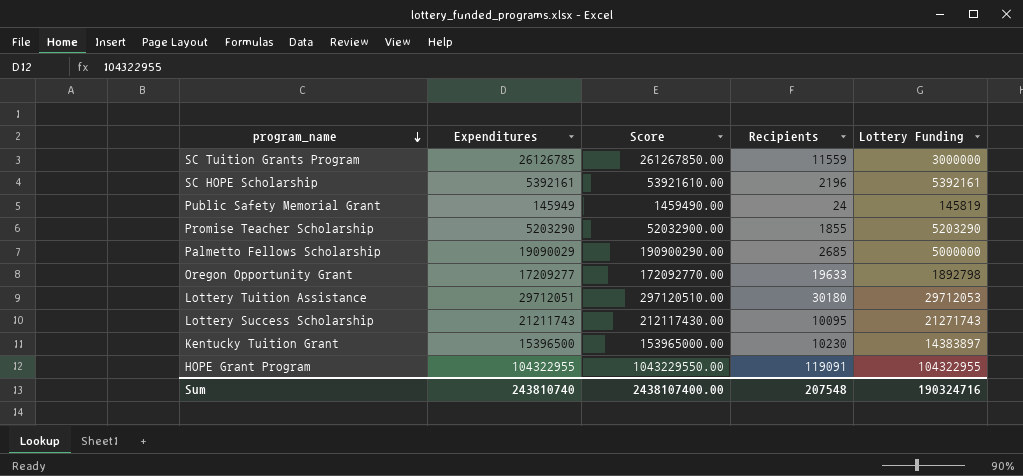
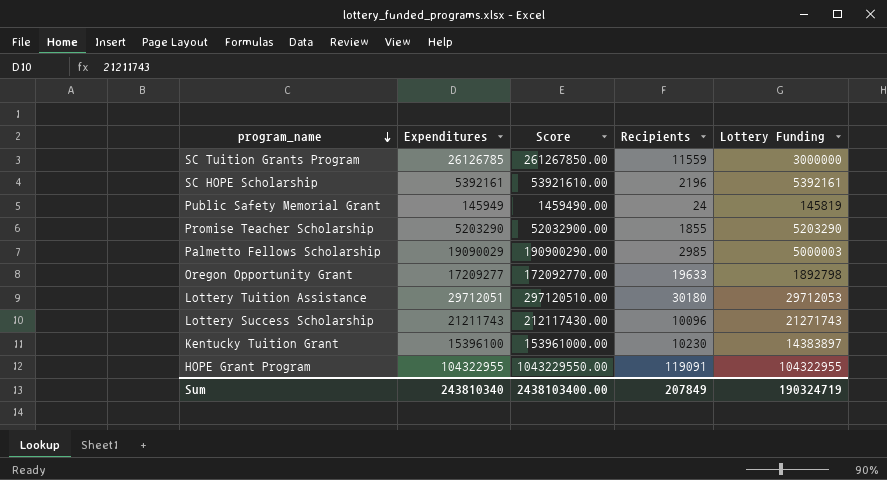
Palmetto Fellows Scholarship | Recipients: 2685 -> 2985
Palmetto Fellows Scholarship | Lottery Funding: 5000000 -> 5000003
Lottery Success Scholarship | Recipients: 10095 -> 10096
Kentucky Tuition Grant | Expenditures: 15396500 -> 15396100
Kentucky Tuition Grant | Score: 153965000.00 -> 153961000.00
Sum | Expenditures: 243810740 -> 243810340
Sum | Score: 2438107400.00 -> 2438103400.00
Sum | Recipients: 207548 -> 207849
Sum | Lottery Funding: 190324716 -> 190324719

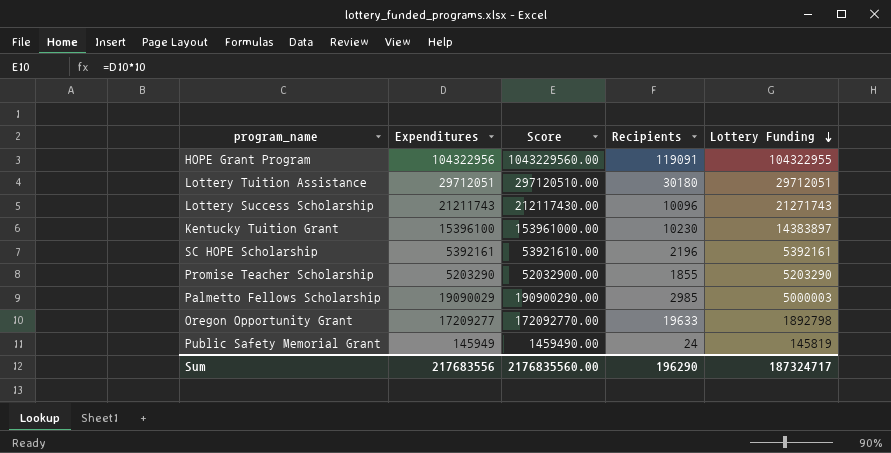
row order: program_name descending -> Lottery Funding descending
row SC Tuition Grants Program: 26126785 | 261267850.00 | 11559 | 3000000 -> none
HOPE Grant Program | Expenditures: 104322955 -> 104322956
HOPE Grant Program | Score: 1043229550.00 -> 1043229560.00
Lottery Tuition Assistance | Lottery Funding: 29712053 -> 29712051
Sum | Expenditures: 243810340 -> 217683556
Sum | Score: 2438103400.00 -> 2176835560.00
Sum | Recipients: 207849 -> 196290
Sum | Lottery Funding: 190324719 -> 187324717

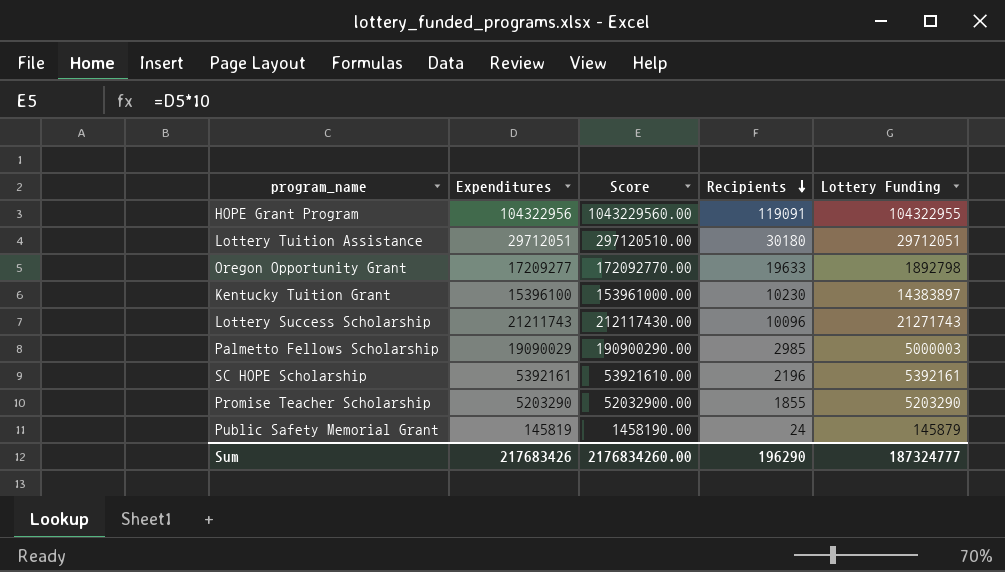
row order: Lottery Funding descending -> Recipients descending
Public Safety Memorial Grant | Expenditures: 145949 -> 145819
Public Safety Memorial Grant | Score: 1459490.00 -> 1458190.00
Public Safety Memorial Grant | Lottery Funding: 145819 -> 145879
Sum | Expenditures: 217683556 -> 217683426
Sum | Score: 2176835560.00 -> 2176834260.00
Sum | Lottery Funding: 187324717 -> 187324777

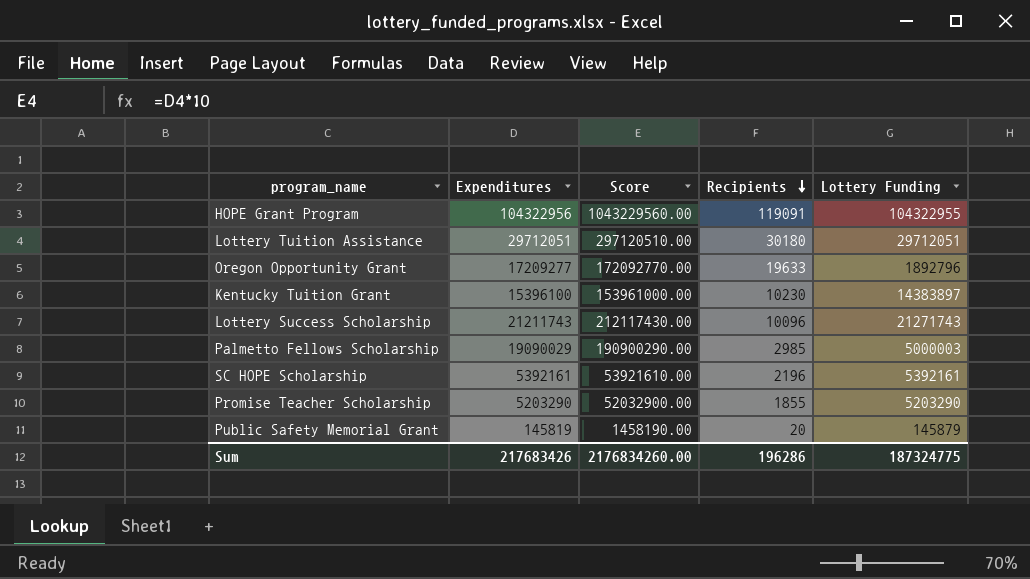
Oregon Opportunity Grant | Lottery Funding: 1892798 -> 1892796
Public Safety Memorial Grant | Recipients: 24 -> 20
Sum | Recipients: 196290 -> 196286
Sum | Lottery Funding: 187324777 -> 187324775

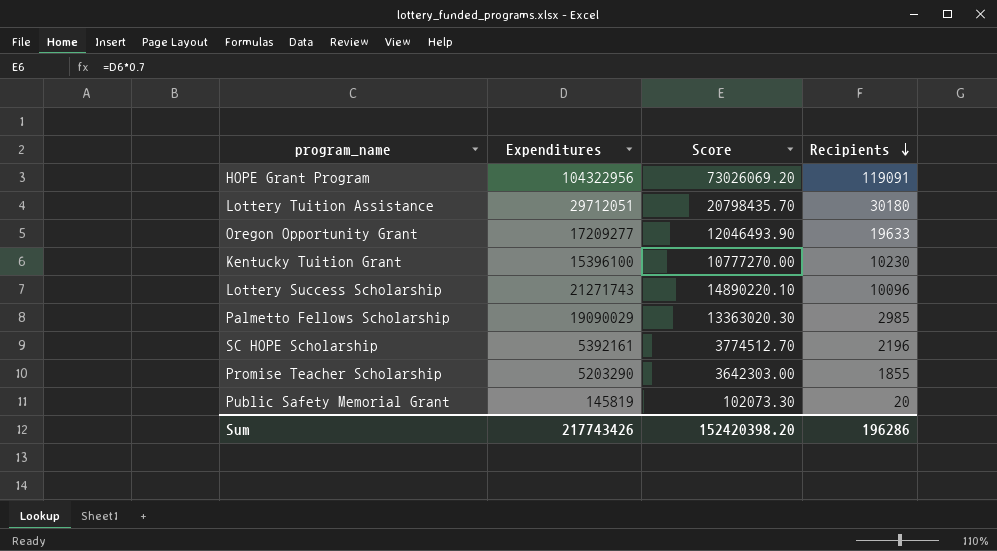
column Lottery Funding | position: 5 -> none
column Score | formula: [Expenditures] * 10 -> [Expenditures] * 0.7
Lottery Success Scholarship | Expenditures: 21211743 -> 21271743
Sum | Expenditures: 217683426 -> 217743426
Sum | Score: 2176834260.00 -> 152420398.20

